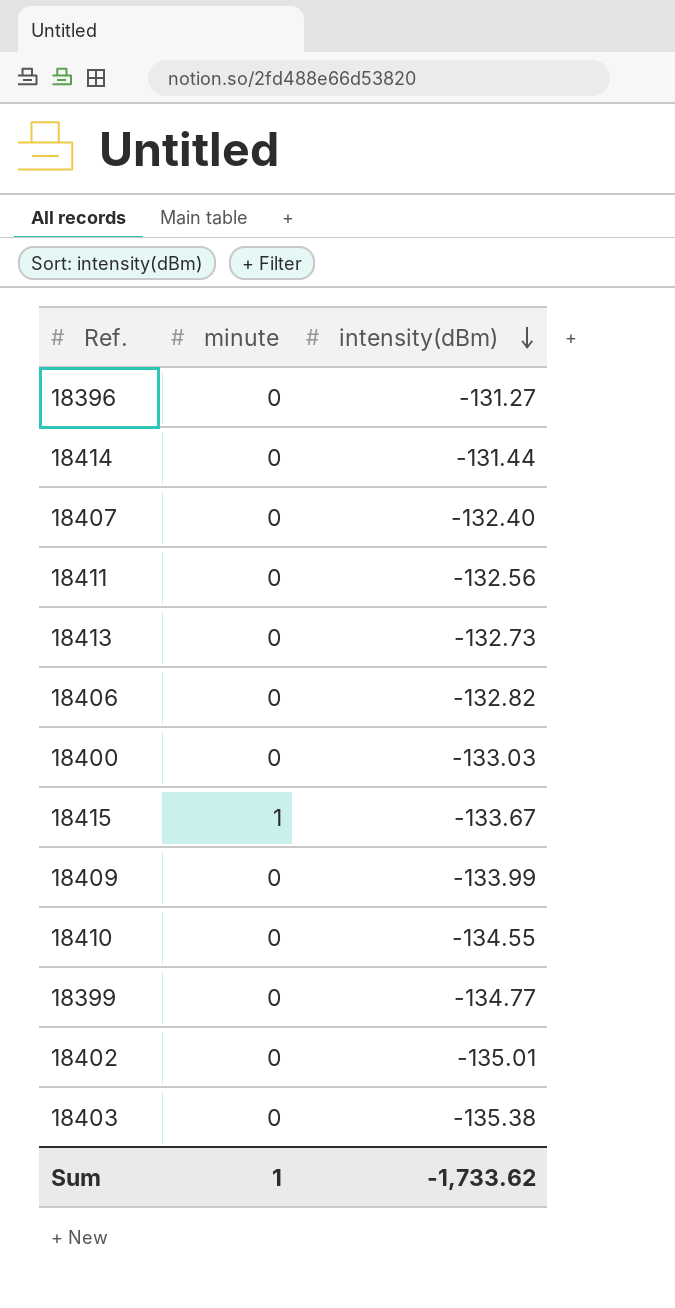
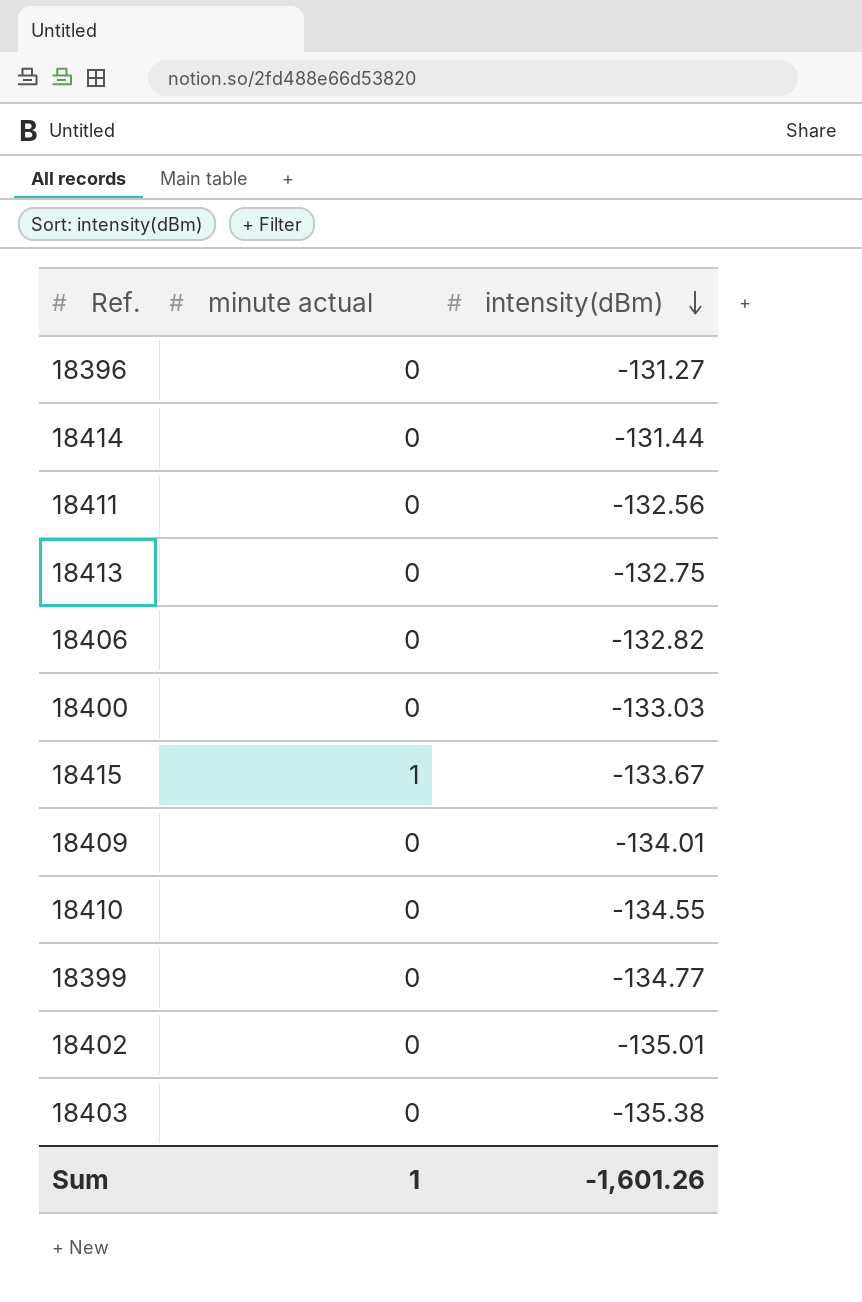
column name: minute -> minute actual
row 18407: 0 | -132.40 -> none
18413 | intensity(dBm): -132.73 -> -132.75
18409 | intensity(dBm): -133.99 -> -134.01
Sum | intensity(dBm): -1,733.62 -> -1,601.26

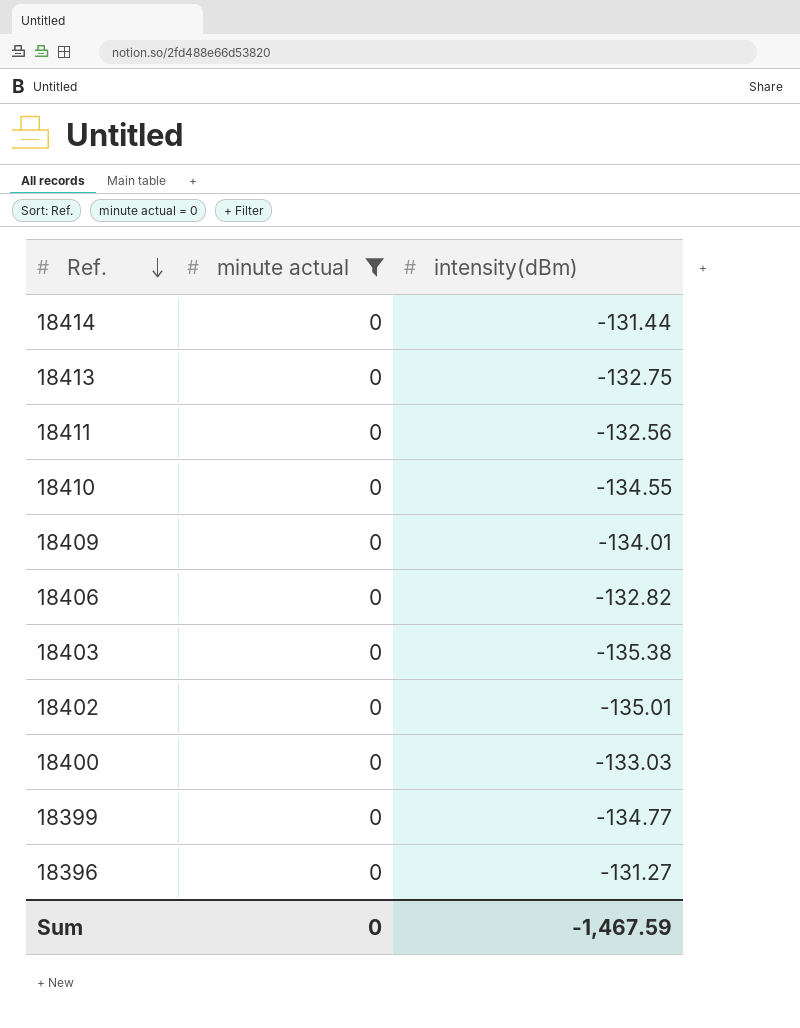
filter: none -> minute actual = 0
row order: intensity(dBm) descending -> Ref. descending
Sum | minute actual: 1 -> 0
Sum | intensity(dBm): -1,601.26 -> -1,467.59

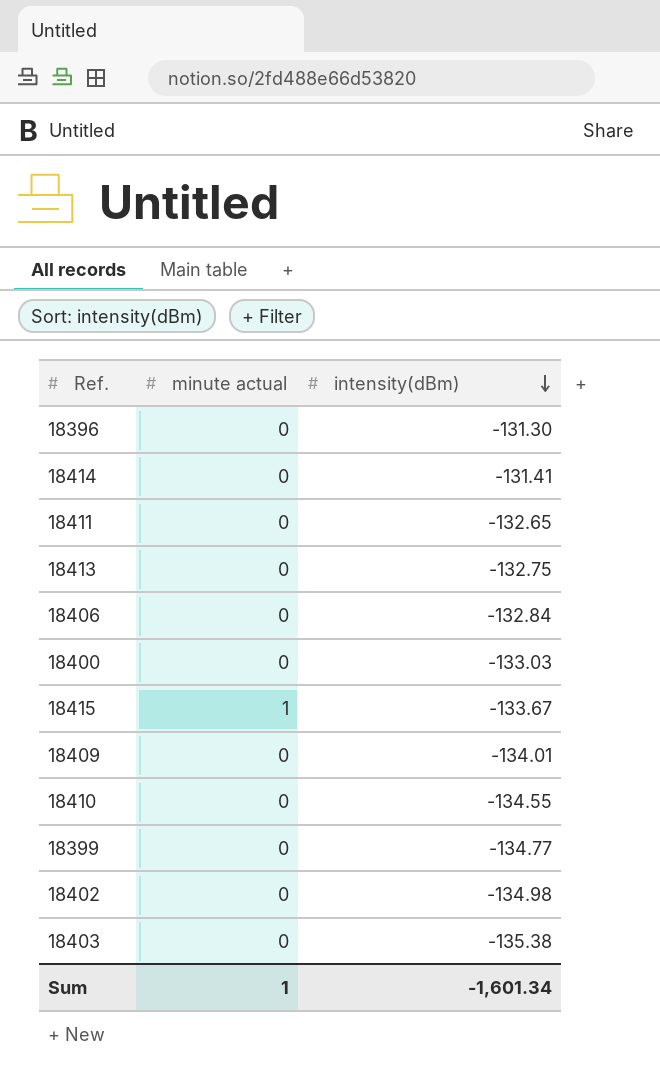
filter: minute actual = 0 -> none
row order: Ref. descending -> intensity(dBm) descending
18396 | intensity(dBm): -131.27 -> -131.30
18414 | intensity(dBm): -131.44 -> -131.41
18411 | intensity(dBm): -132.56 -> -132.65
18406 | intensity(dBm): -132.82 -> -132.84
18402 | intensity(dBm): -135.01 -> -134.98
Sum | minute actual: 0 -> 1
Sum | intensity(dBm): -1,467.59 -> -1,601.34

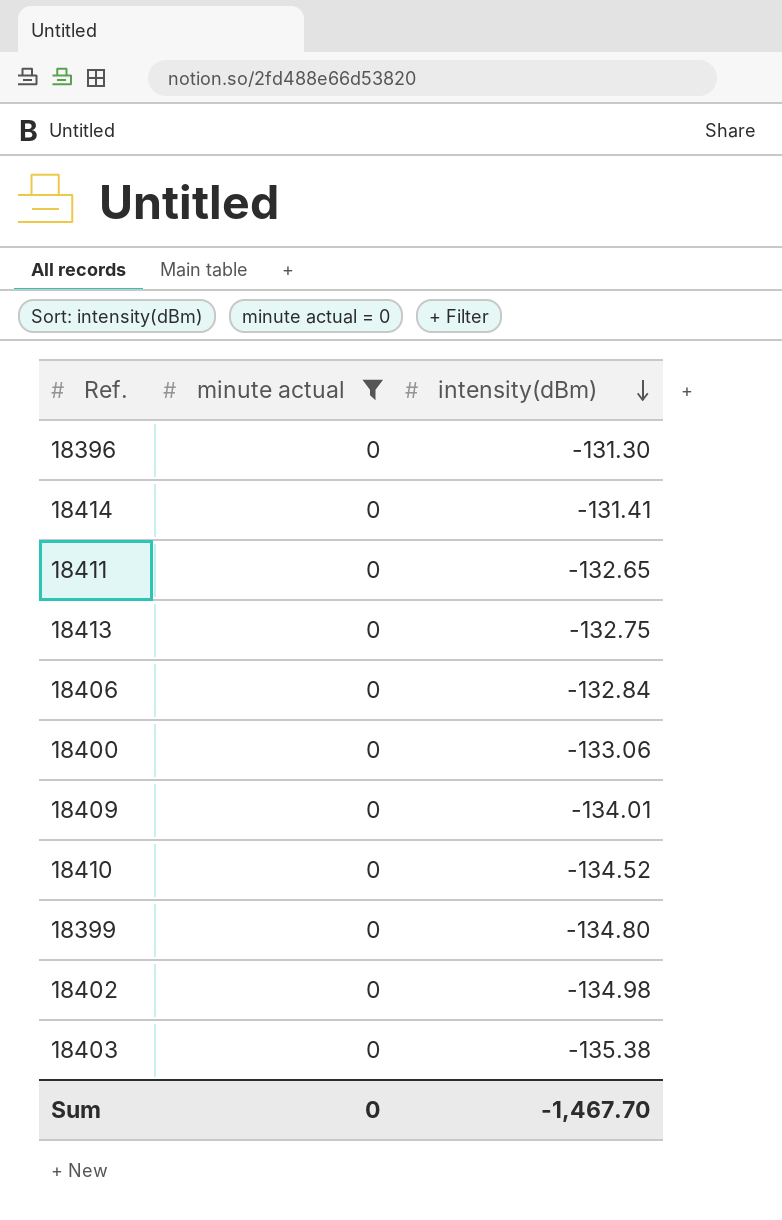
filter: none -> minute actual = 0
18400 | intensity(dBm): -133.03 -> -133.06
18410 | intensity(dBm): -134.55 -> -134.52
18399 | intensity(dBm): -134.77 -> -134.80
Sum | minute actual: 1 -> 0
Sum | intensity(dBm): -1,601.34 -> -1,467.70

